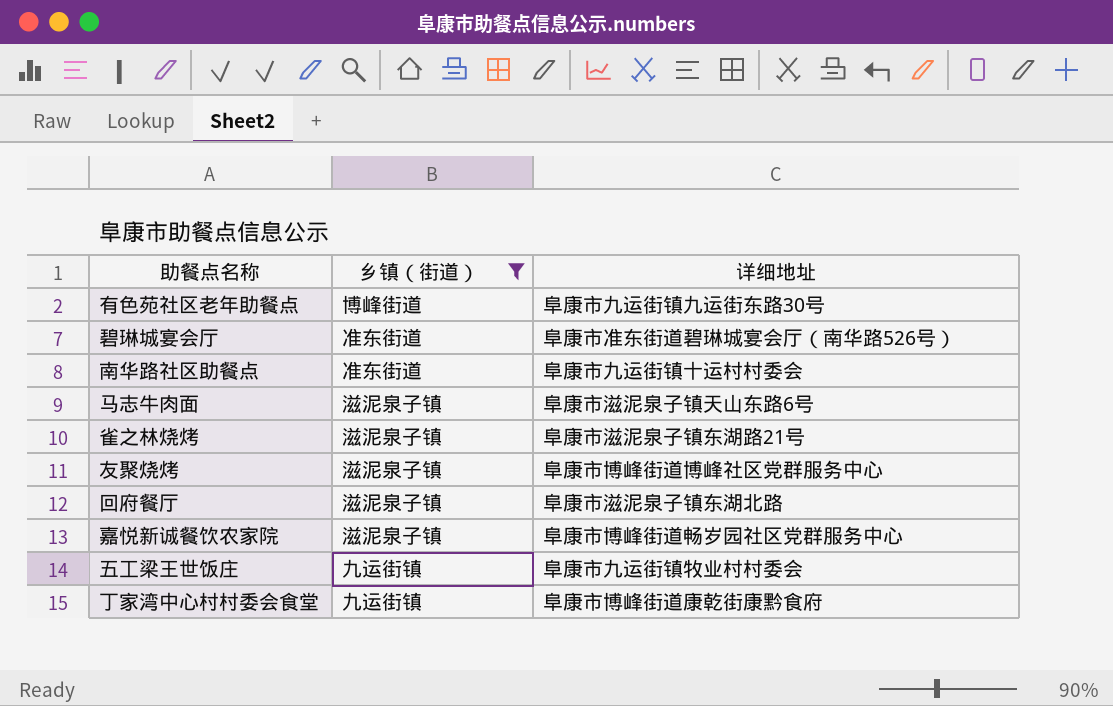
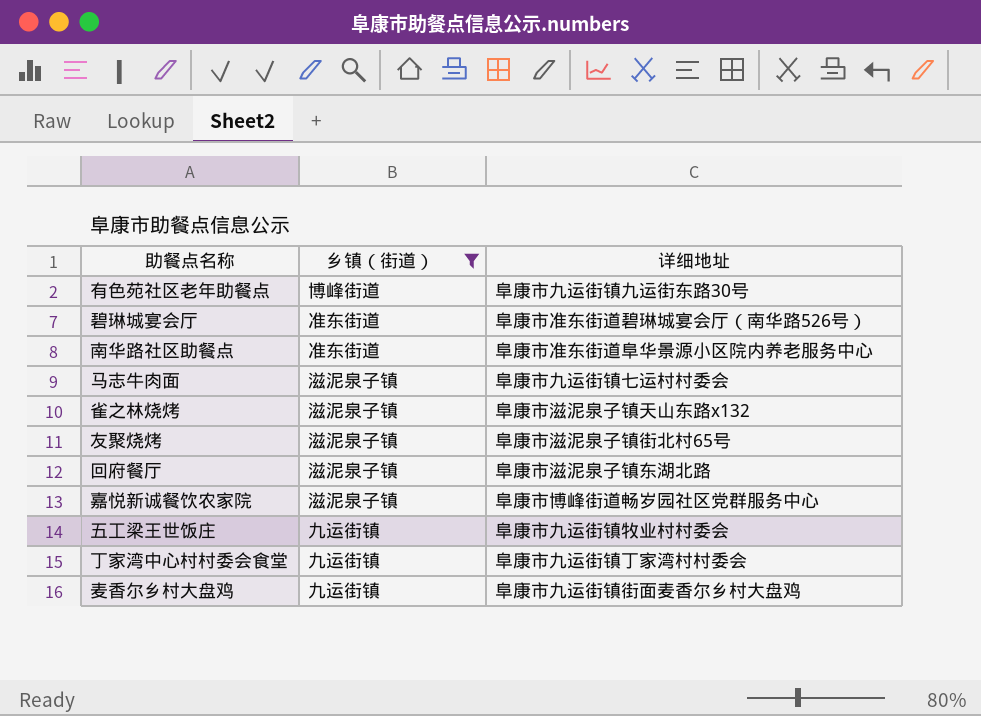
南华路社区助餐点 | 详细地址: 阜康市九运街镇十运村村委会 -> 阜康市准东街道阜华景源小区院内养老服务中心
马志牛肉面 | 详细地址: 阜康市滋泥泉子镇天山东路6号 -> 阜康市九运街镇七运村村委会
雀之林烧烤 | 详细地址: 阜康市滋泥泉子镇东湖路21号 -> 阜康市滋泥泉子镇天山东路x132
友聚烧烤 | 详细地址: 阜康市博峰街道博峰社区党群服务中心 -> 阜康市滋泥泉子镇街北村65号
丁家湾中心村村委会食堂 | 详细地址: 阜康市博峰街道康乾街康黔食府 -> 阜康市九运街镇丁家湾村村委会
row 麦香尔乡村大盘鸡: none -> 九运街镇 | 阜康市九运街镇街面麦香尔乡村大盘鸡

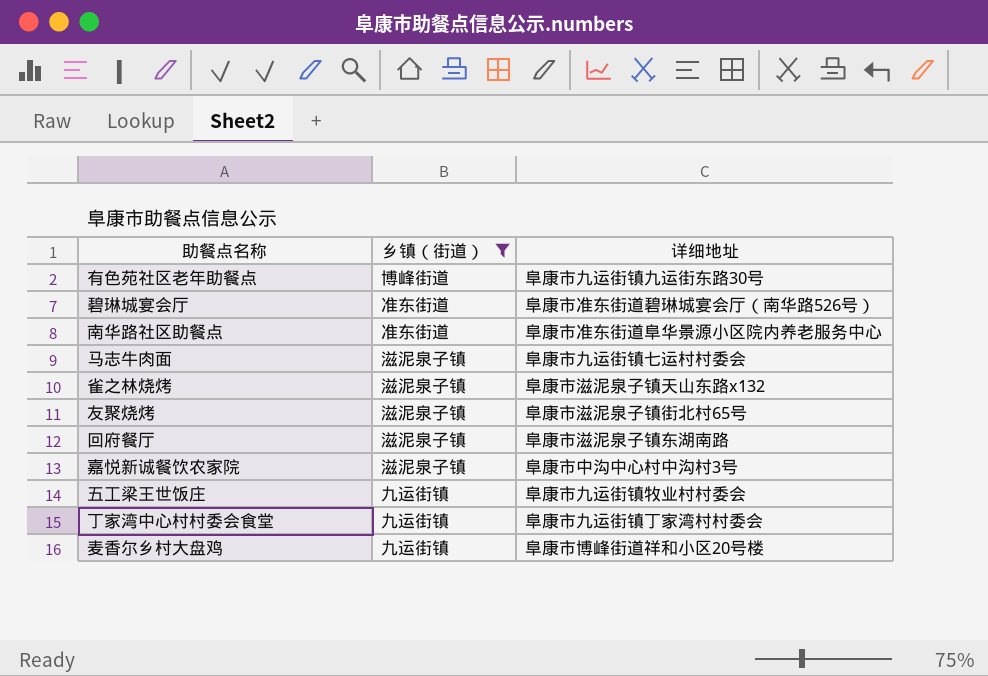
回府餐厅 | 详细地址: 阜康市滋泥泉子镇东湖北路 -> 阜康市滋泥泉子镇东湖南路
嘉悦新诚餐饮农家院 | 详细地址: 阜康市博峰街道畅岁园社区党群服务中心 -> 阜康市中沟中心村中沟村3号
麦香尔乡村大盘鸡 | 详细地址: 阜康市九运街镇街面麦香尔乡村大盘鸡 -> 阜康市博峰街道祥和小区20号楼

